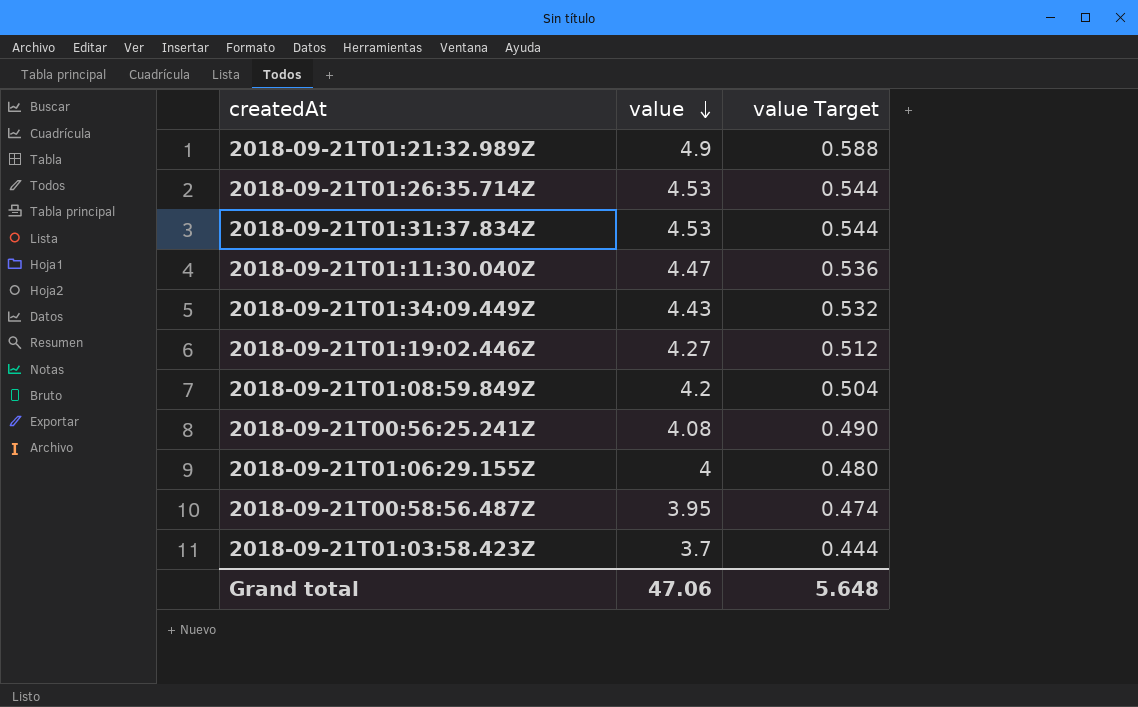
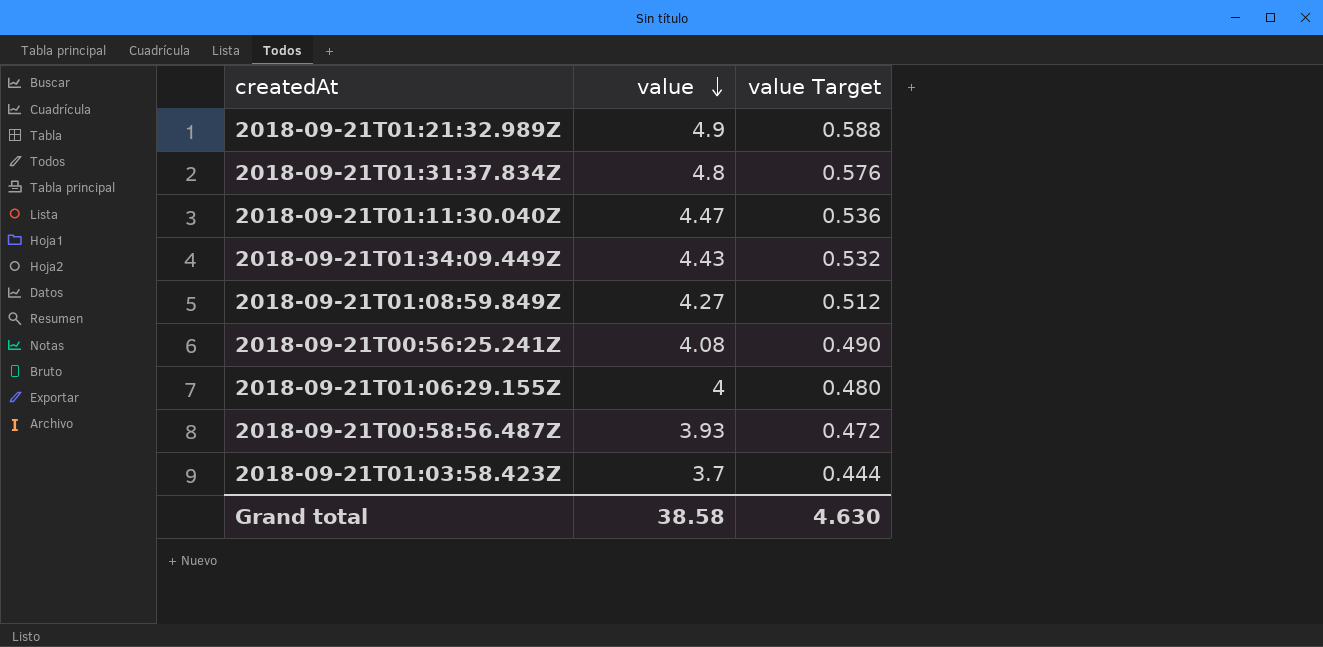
row 2018-09-21T01:26:35.714Z: 4.53 | 0.544 -> none
row 2018-09-21T01:19:02.446Z: 4.27 | 0.512 -> none
2018-09-21T01:31:37.834Z | value: 4.53 -> 4.8
2018-09-21T01:31:37.834Z | value Target: 0.544 -> 0.576
2018-09-21T01:08:59.849Z | value: 4.2 -> 4.27
2018-09-21T01:08:59.849Z | value Target: 0.504 -> 0.512
2018-09-21T00:58:56.487Z | value: 3.95 -> 3.93
2018-09-21T00:58:56.487Z | value Target: 0.474 -> 0.472
Grand total | value: 47.06 -> 38.58
Grand total | value Target: 5.648 -> 4.630

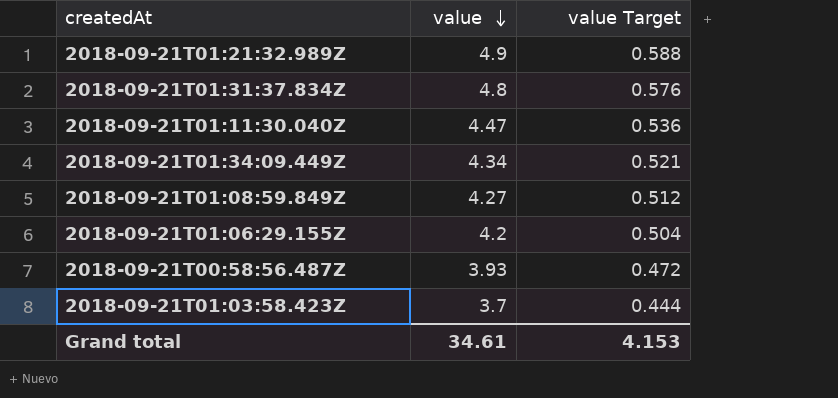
row 2018-09-21T00:56:25.241Z: 4.08 | 0.490 -> none
2018-09-21T01:34:09.449Z | value: 4.43 -> 4.34
2018-09-21T01:34:09.449Z | value Target: 0.532 -> 0.521
2018-09-21T01:06:29.155Z | value: 4 -> 4.2
2018-09-21T01:06:29.155Z | value Target: 0.480 -> 0.504
Grand total | value: 38.58 -> 34.61
Grand total | value Target: 4.630 -> 4.153

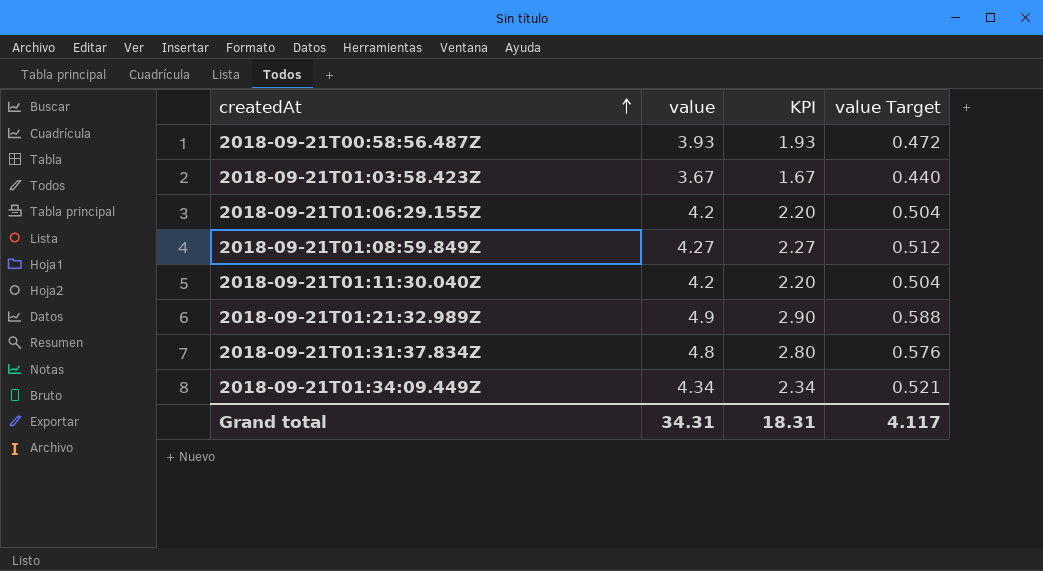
row order: value descending -> createdAt ascending
column KPI | formula: none -> [value] - 2
2018-09-21T01:03:58.423Z | value: 3.7 -> 3.67
2018-09-21T01:03:58.423Z | value Target: 0.444 -> 0.440
2018-09-21T01:11:30.040Z | value: 4.47 -> 4.2
2018-09-21T01:11:30.040Z | value Target: 0.536 -> 0.504
Grand total | value: 34.61 -> 34.31
Grand total | value Target: 4.153 -> 4.117

